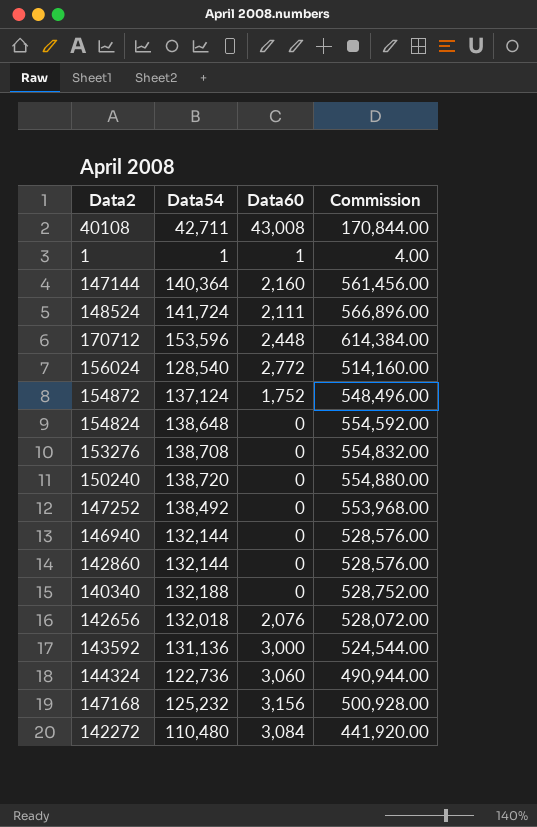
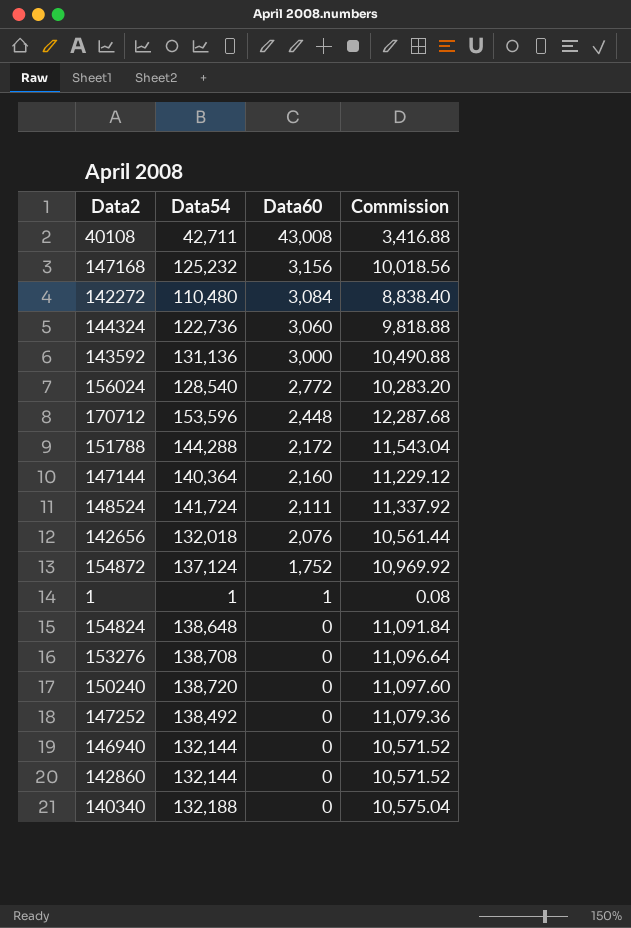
row order: none -> Data60 descending
column Commission | formula: [Data54] * 4 -> [Data54] * 0.08
row 151788: none -> 144,288 | 2,172 | 11,543.04

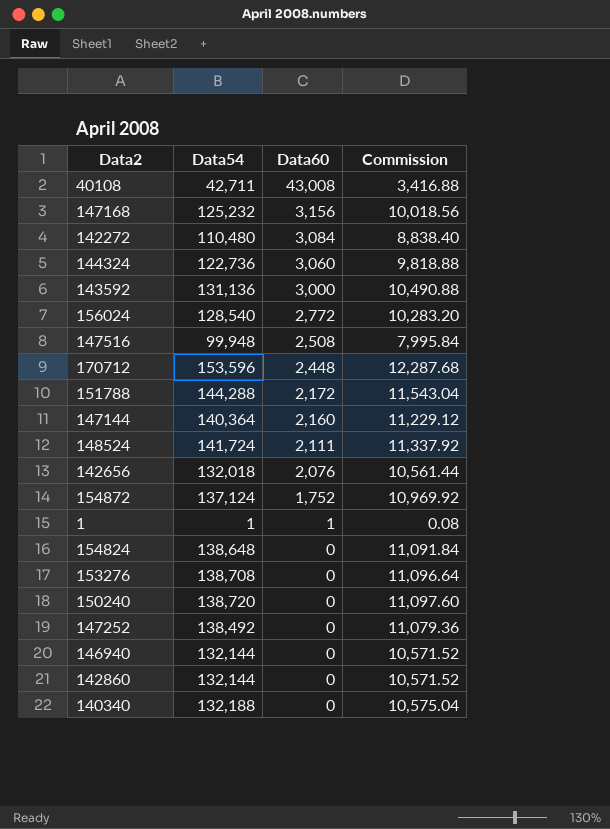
row 147516: none -> 99,948 | 2,508 | 7,995.84

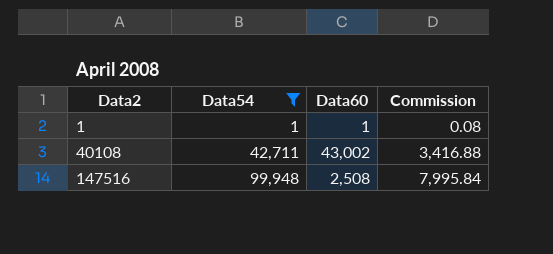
filter: none -> Data54 <= 99,948
row order: Data60 descending -> Data2 ascending
40108 | Data60: 43,008 -> 43,002

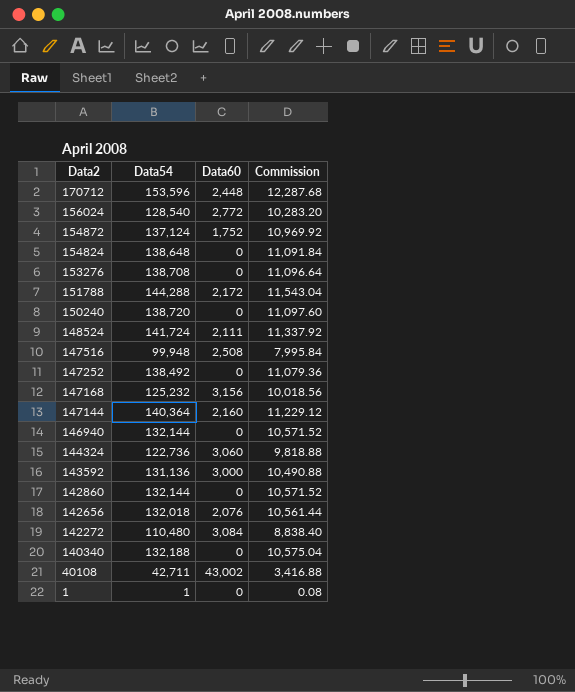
filter: Data54 <= 99,948 -> none
row order: Data2 ascending -> Data2 descending
1 | Data60: 1 -> 0

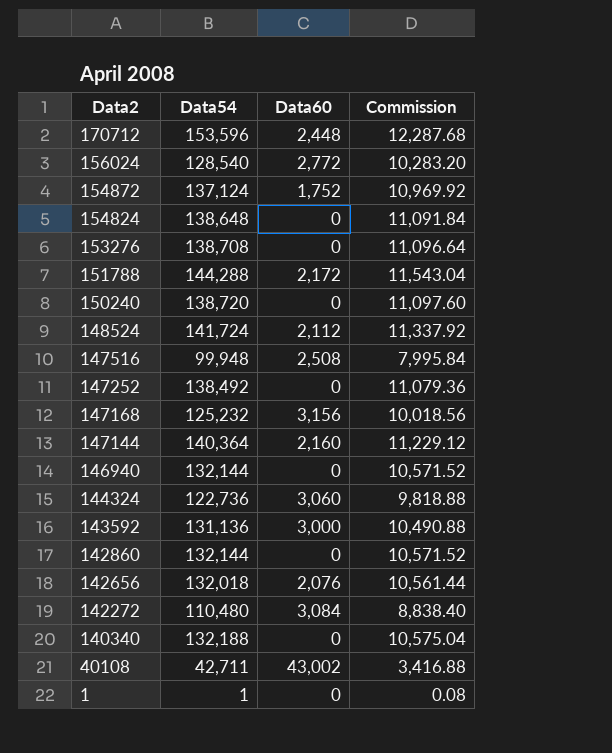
148524 | Data60: 2,111 -> 2,112

